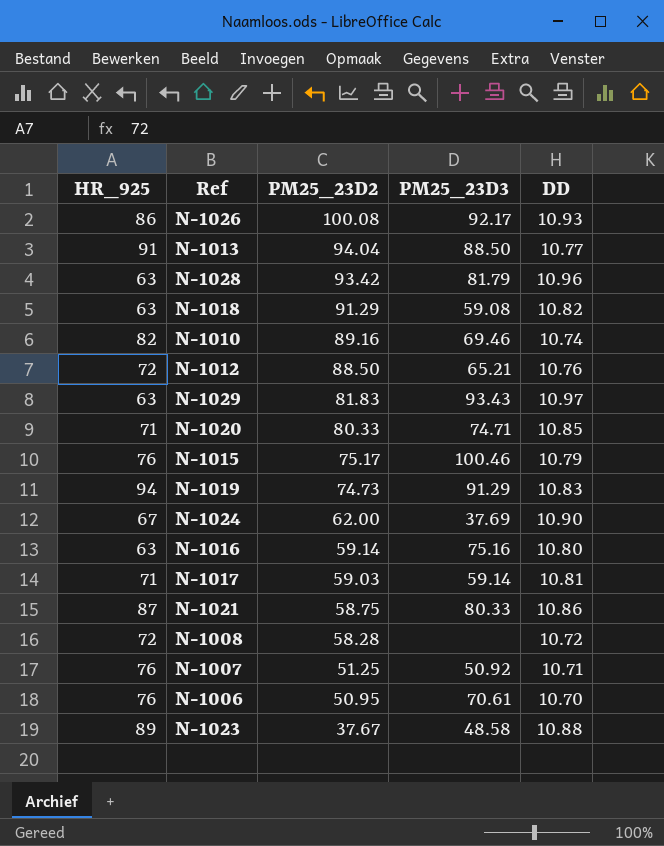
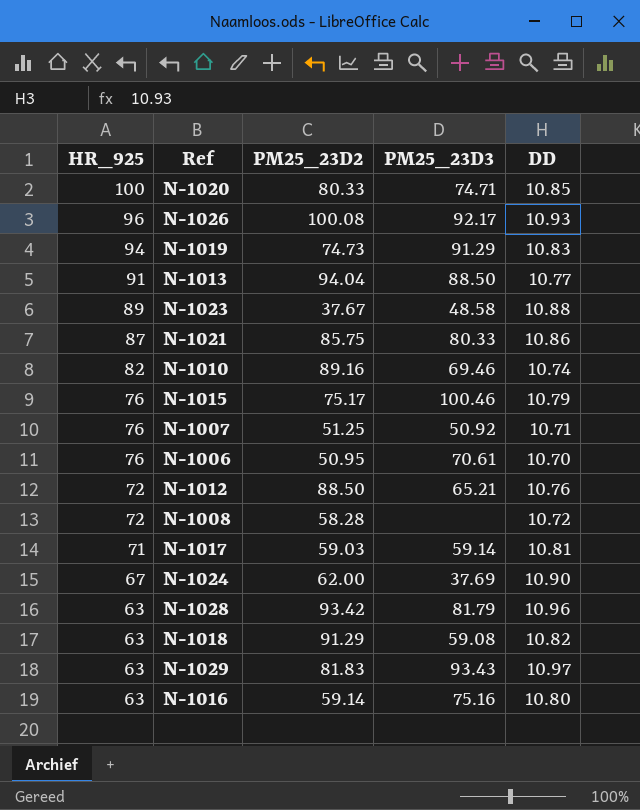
row order: PM25_23D2 descending -> HR_925 descending
N-1020 | HR_925: 71 -> 100
N-1026 | HR_925: 86 -> 96
N-1021 | PM25_23D2: 58.75 -> 85.75

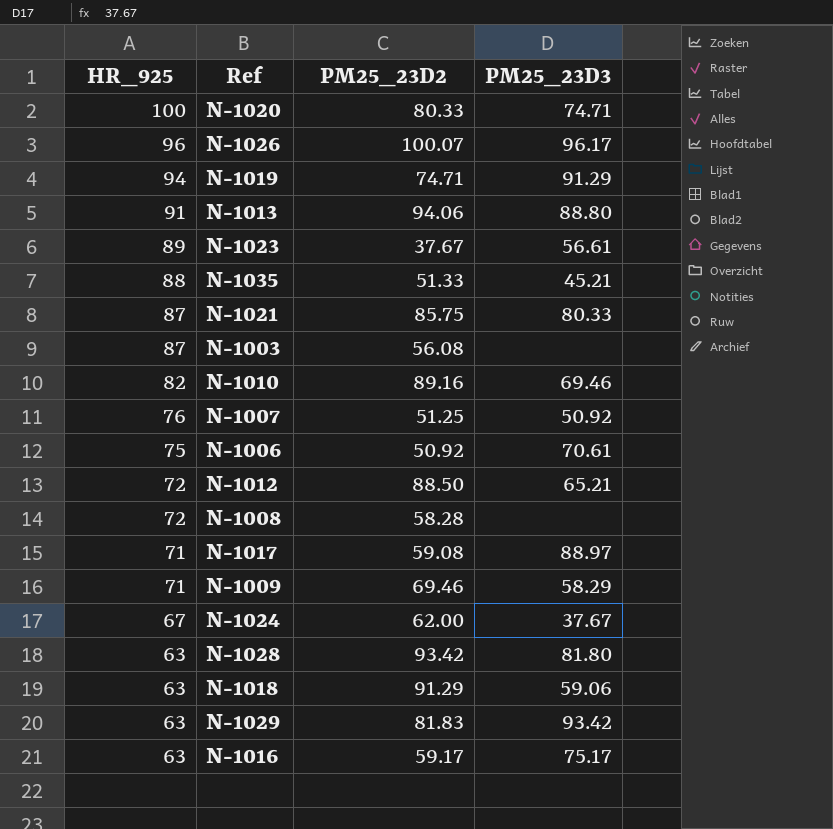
column DD | position: 5 -> none
row N-1015: 76 | 75.17 | 100.46 | 10.79 -> none
N-1026 | PM25_23D2: 100.08 -> 100.07
N-1026 | PM25_23D3: 92.17 -> 96.17
N-1019 | PM25_23D2: 74.73 -> 74.71
N-1013 | PM25_23D2: 94.04 -> 94.06
N-1013 | PM25_23D3: 88.50 -> 88.80
N-1023 | PM25_23D3: 48.58 -> 56.61
row N-1035: none -> 88 | 51.33 | 45.21
row N-1003: none -> 87 | 56.08 | none
N-1006 | HR_925: 76 -> 75
N-1006 | PM25_23D2: 50.95 -> 50.92
N-1017 | PM25_23D2: 59.03 -> 59.08
N-1017 | PM25_23D3: 59.14 -> 88.97
row N-1009: none -> 71 | 69.46 | 58.29
N-1024 | PM25_23D3: 37.69 -> 37.67
N-1028 | PM25_23D3: 81.79 -> 81.80
N-1018 | PM25_23D3: 59.08 -> 59.06
N-1029 | PM25_23D3: 93.43 -> 93.42
N-1016 | PM25_23D2: 59.14 -> 59.17
N-1016 | PM25_23D3: 75.16 -> 75.17

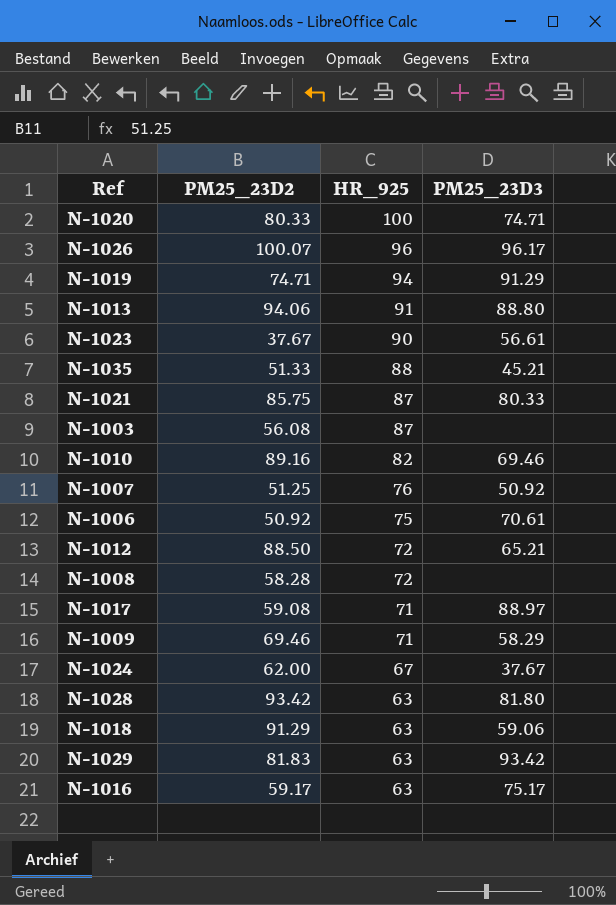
column HR_925 | position: 1 -> 3
N-1023 | HR_925: 89 -> 90

